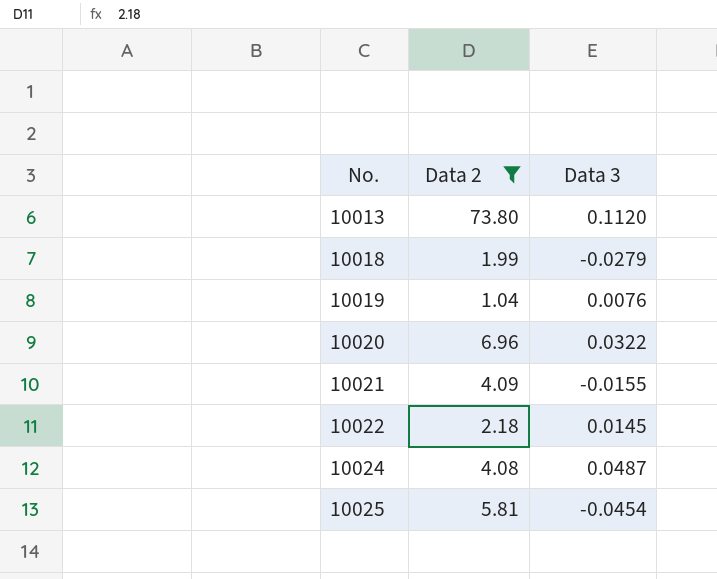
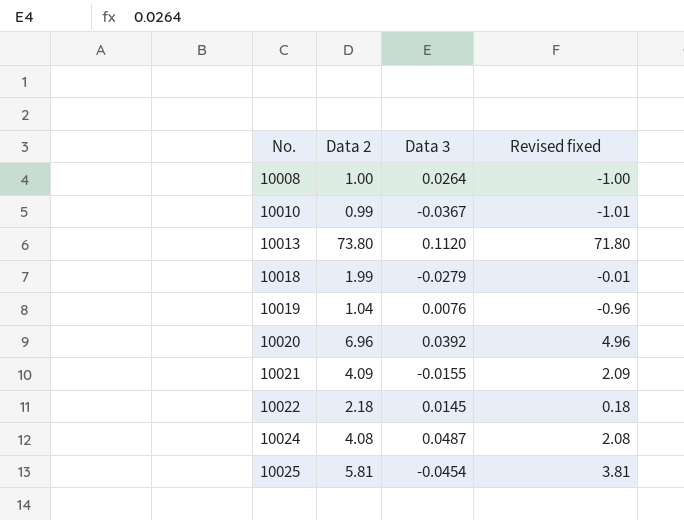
filter: Data 2 >= 1.04 -> none
column Revised fixed | formula: none -> [Data 2] - 2
10020 | Data 3: 0.0322 -> 0.0392

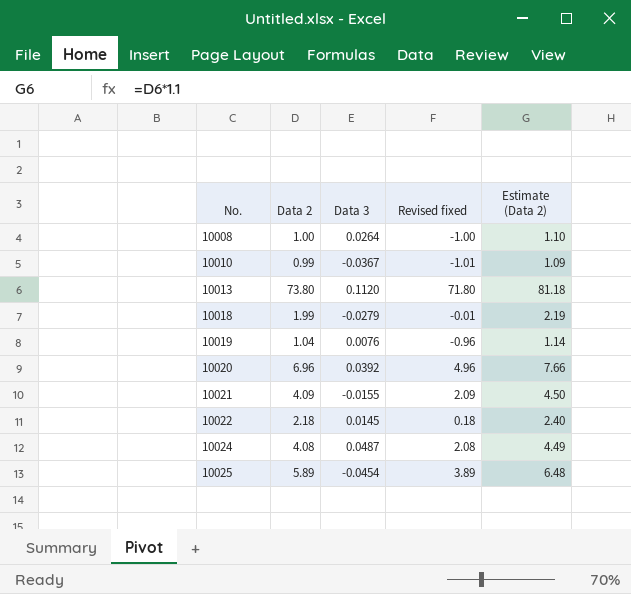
column Estimate (Data 2) | formula: none -> [Data 2] * 1.1
10025 | Data 2: 5.81 -> 5.89
10025 | Revised fixed: 3.81 -> 3.89

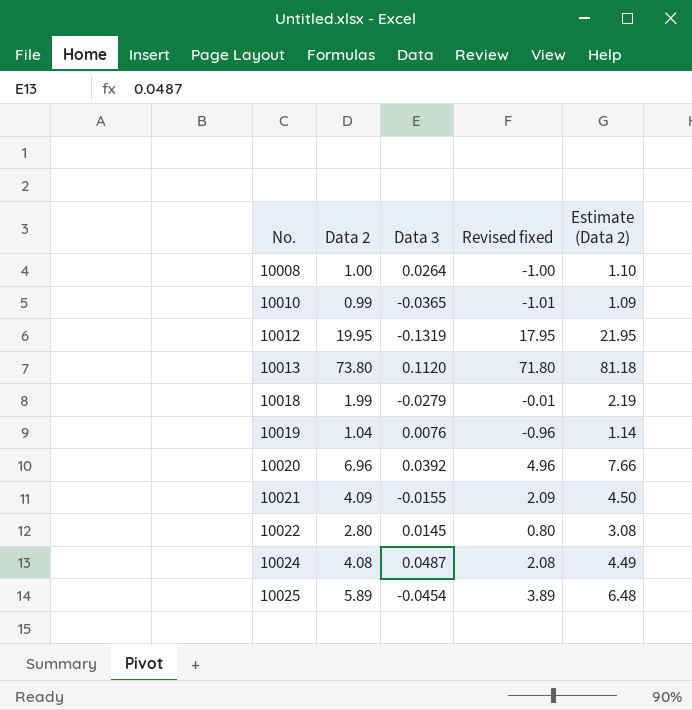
10010 | Data 3: -0.0367 -> -0.0365
row 10012: none -> 19.95 | -0.1319 | 17.95 | 21.95
10022 | Data 2: 2.18 -> 2.80
10022 | Revised fixed: 0.18 -> 0.80
10022 | Estimate (Data 2): 2.40 -> 3.08

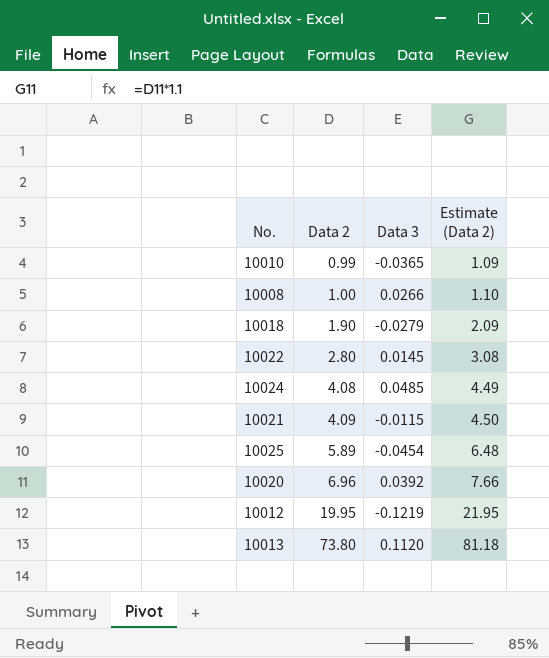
row order: No. ascending -> Data 2 ascending
column Revised fixed | formula: [Data 2] - 2 -> none
row 10019: 1.04 | 0.0076 | -0.96 | 1.14 -> none
10008 | Data 3: 0.0264 -> 0.0266
10018 | Data 2: 1.99 -> 1.90
10018 | Estimate (Data 2): 2.19 -> 2.09
10024 | Data 3: 0.0487 -> 0.0485
10021 | Data 3: -0.0155 -> -0.0115
10012 | Data 3: -0.1319 -> -0.1219

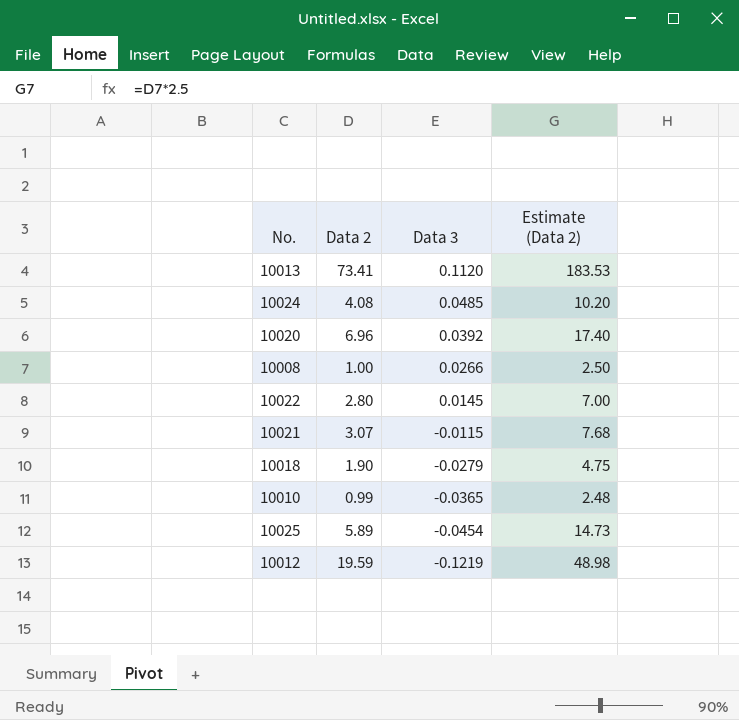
row order: Data 2 ascending -> Data 3 descending
column Estimate (Data 2) | formula: [Data 2] * 1.1 -> [Data 2] * 2.5
10013 | Data 2: 73.80 -> 73.41
10021 | Data 2: 4.09 -> 3.07
10012 | Data 2: 19.95 -> 19.59

